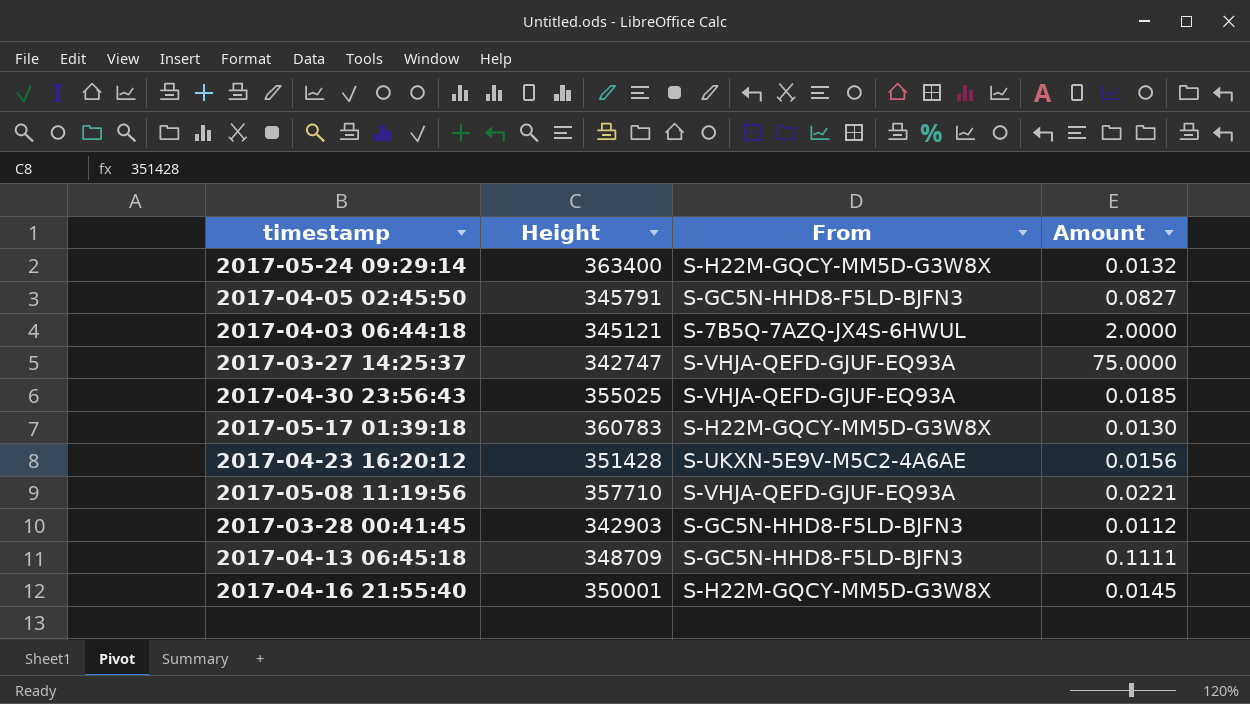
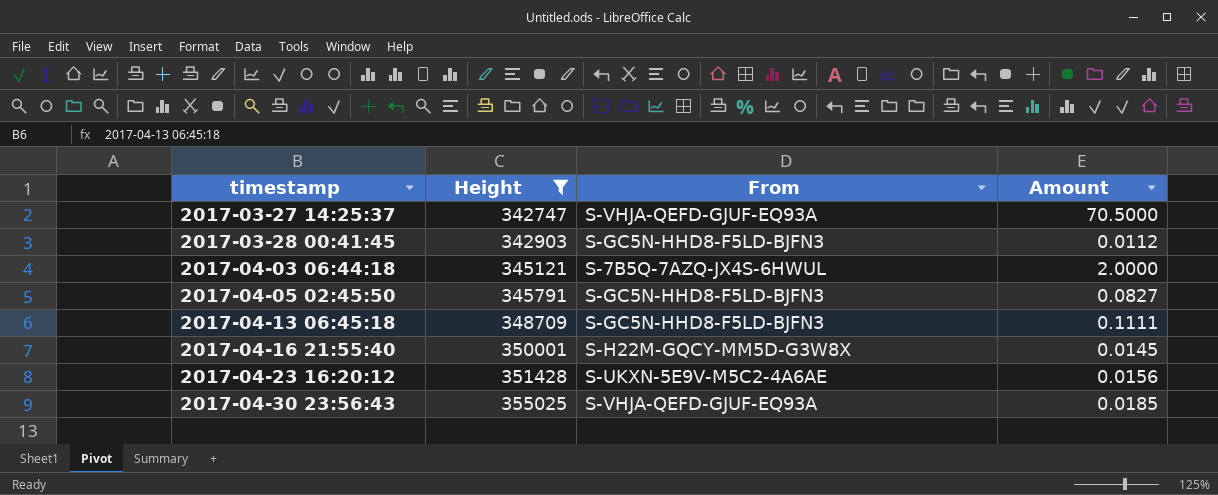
filter: none -> Height <= 355025
row order: none -> timestamp ascending
2017-03-27 14:25:37 | Amount: 75.0000 -> 70.5000

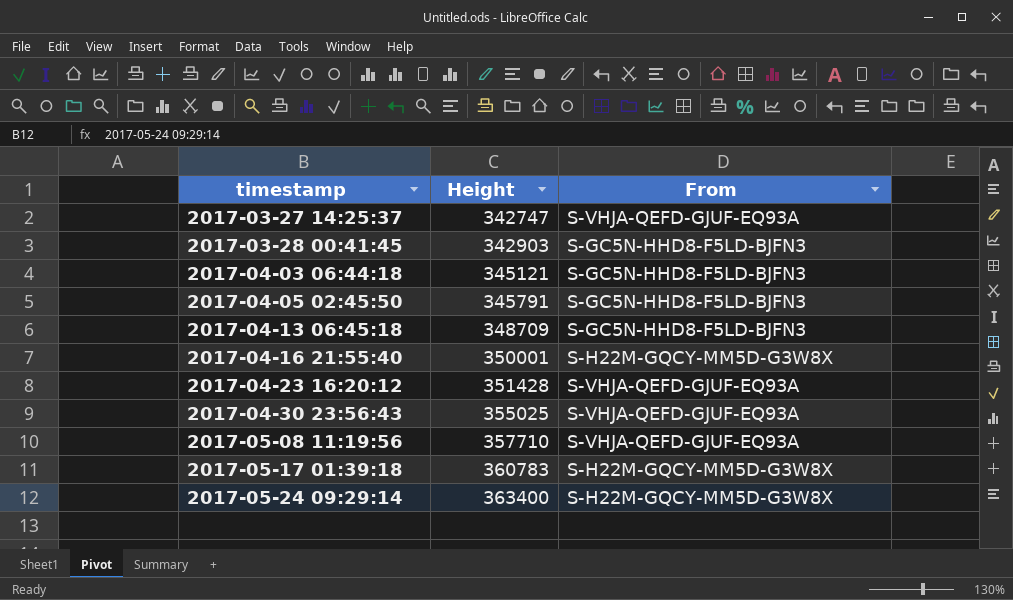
filter: Height <= 355025 -> none
column Amount | position: 4 -> none
2017-04-03 06:44:18 | From: S-7B5Q-7AZQ-JX4S-6HWUL -> S-GC5N-HHD8-F5LD-BJFN3
2017-04-23 16:20:12 | From: S-UKXN-5E9V-M5C2-4A6AE -> S-VHJA-QEFD-GJUF-EQ93A

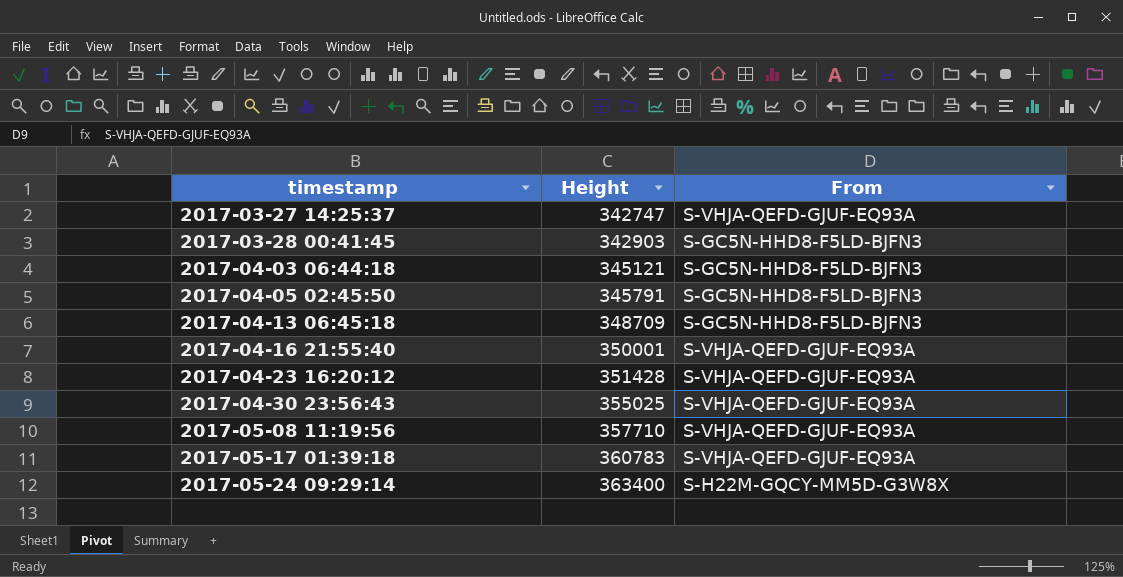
2017-04-16 21:55:40 | From: S-H22M-GQCY-MM5D-G3W8X -> S-VHJA-QEFD-GJUF-EQ93A
2017-05-17 01:39:18 | From: S-H22M-GQCY-MM5D-G3W8X -> S-VHJA-QEFD-GJUF-EQ93A

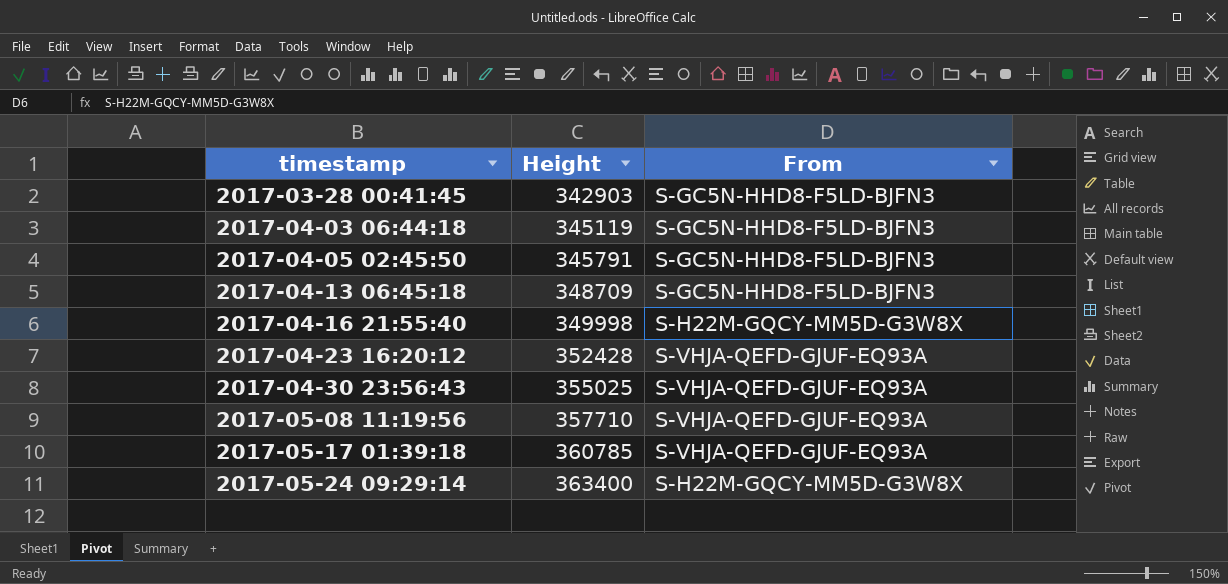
row 2017-03-27 14:25:37: 342747 | S-VHJA-QEFD-GJUF-EQ93A -> none
2017-04-03 06:44:18 | Height: 345121 -> 345119
2017-04-16 21:55:40 | Height: 350001 -> 349998
2017-04-16 21:55:40 | From: S-VHJA-QEFD-GJUF-EQ93A -> S-H22M-GQCY-MM5D-G3W8X
2017-04-23 16:20:12 | Height: 351428 -> 352428
2017-05-17 01:39:18 | Height: 360783 -> 360785

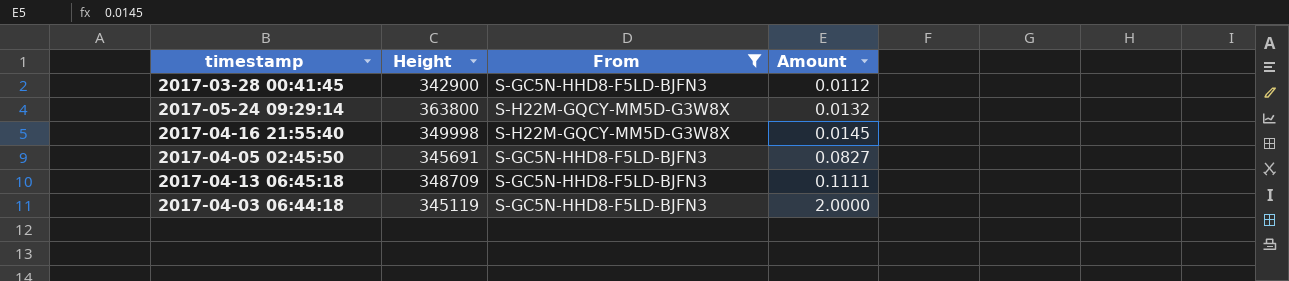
filter: none -> From != S-VHJA-QEFD-GJUF-EQ93A
row order: timestamp ascending -> Amount ascending
column Amount | position: none -> 4
2017-03-28 00:41:45 | Height: 342903 -> 342900
2017-05-24 09:29:14 | Height: 363400 -> 363800
2017-04-05 02:45:50 | Height: 345791 -> 345691

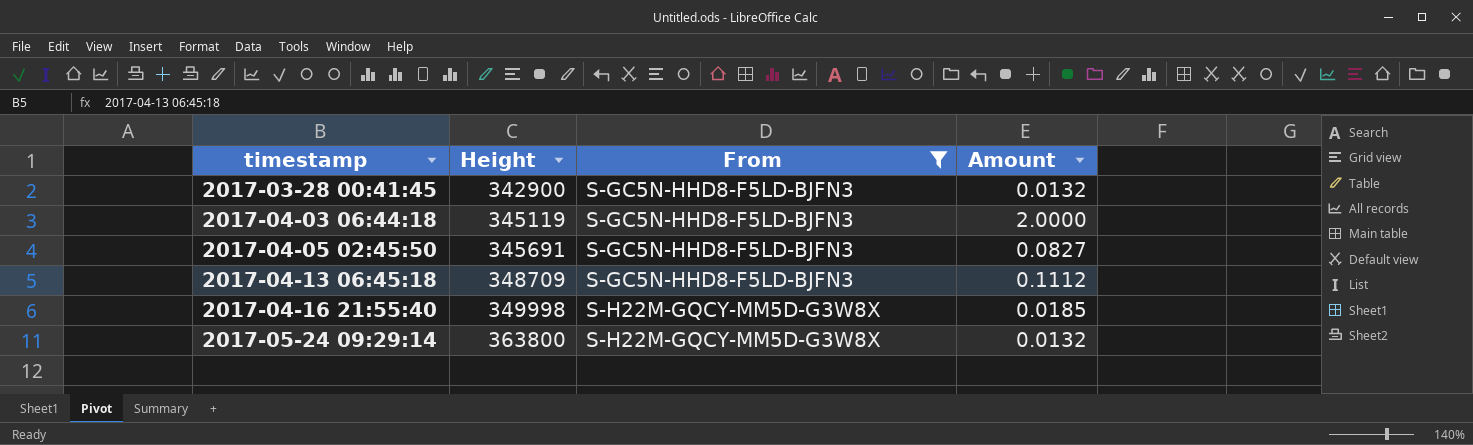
row order: Amount ascending -> timestamp ascending
2017-03-28 00:41:45 | Amount: 0.0112 -> 0.0132
2017-04-13 06:45:18 | Amount: 0.1111 -> 0.1112
2017-04-16 21:55:40 | Amount: 0.0145 -> 0.0185

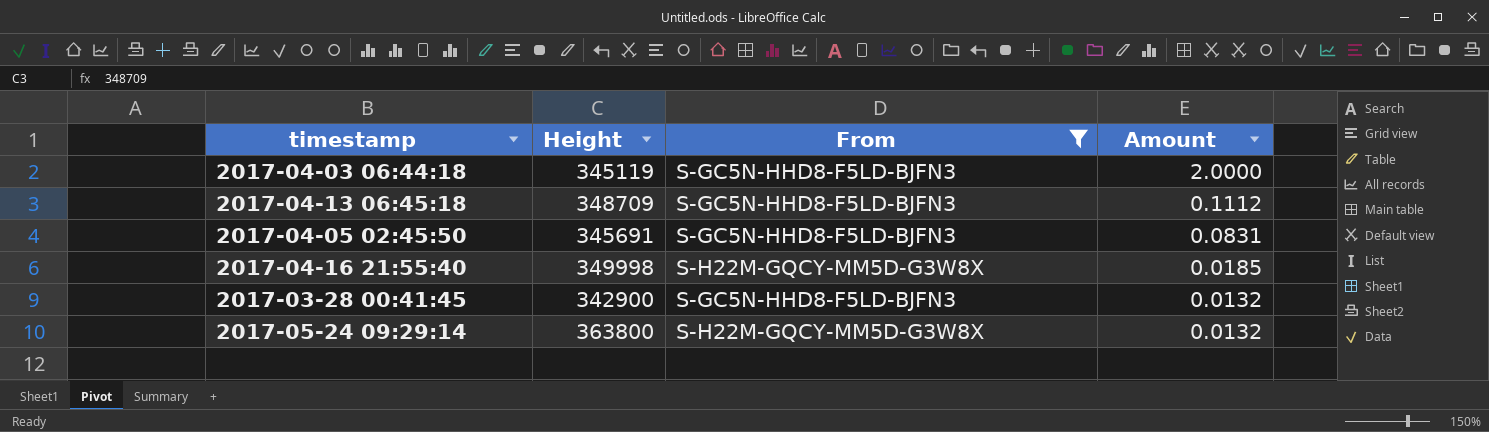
row order: timestamp ascending -> Amount descending
2017-04-05 02:45:50 | Amount: 0.0827 -> 0.0831

